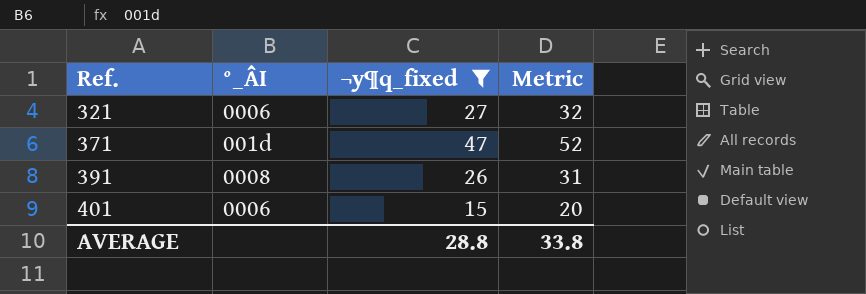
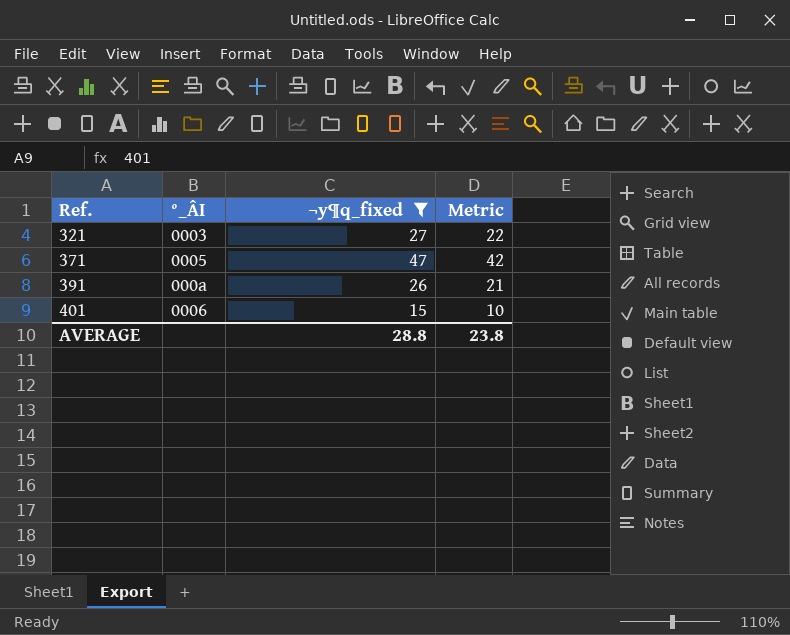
column Metric | formula: [¬y¶q_fixed] + 5 -> [¬y¶q_fixed] - 5
321 | °_ÂI: 0006 -> 0003
371 | °_ÂI: 001d -> 0005
391 | °_ÂI: 0008 -> 000a
AVERAGE | Metric: 33.8 -> 23.8

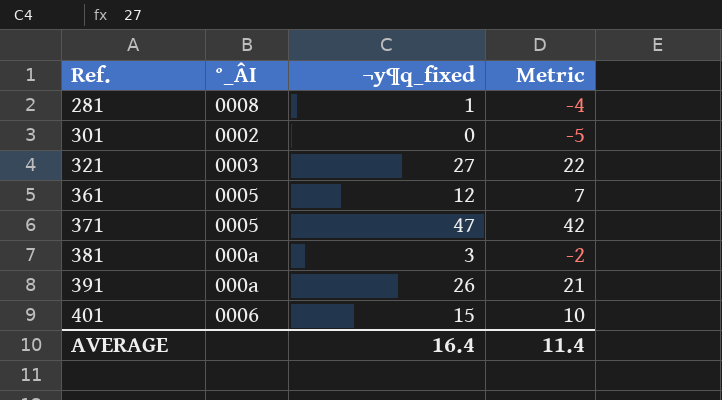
filter: ¬y¶q_fixed >= 15 -> none
AVERAGE | ¬y¶q_fixed: 28.8 -> 16.4
AVERAGE | Metric: 23.8 -> 11.4

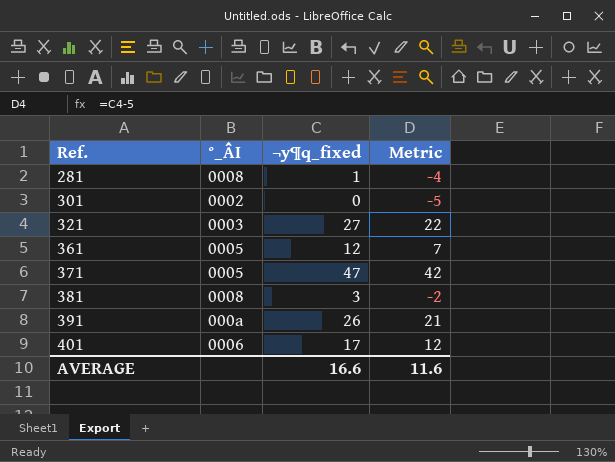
381 | °_ÂI: 000a -> 0008
401 | ¬y¶q_fixed: 15 -> 17
401 | Metric: 10 -> 12
AVERAGE | ¬y¶q_fixed: 16.4 -> 16.6
AVERAGE | Metric: 11.4 -> 11.6

